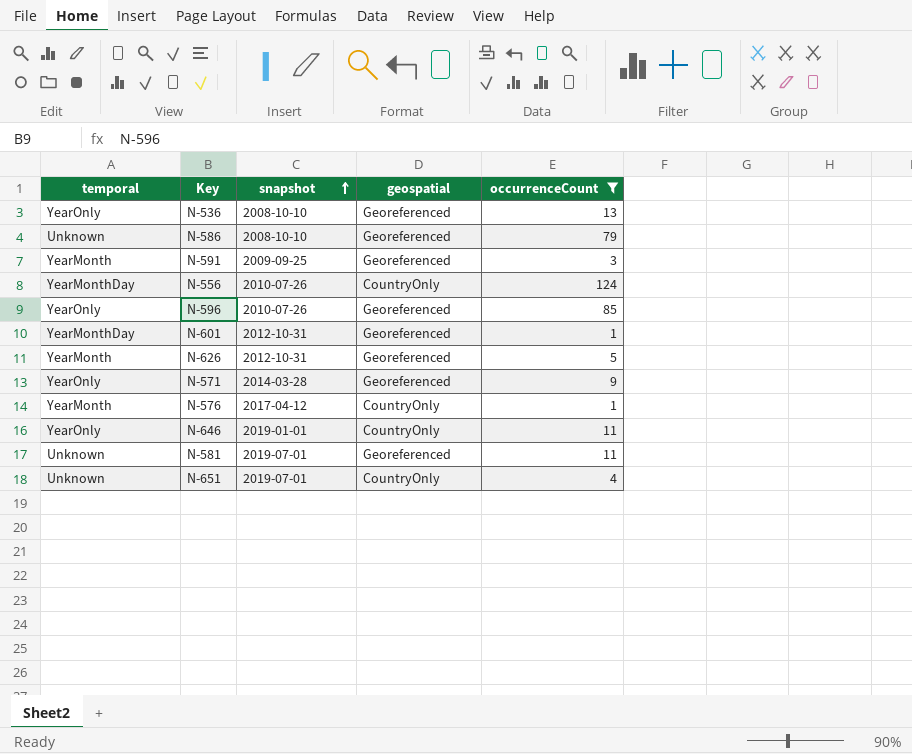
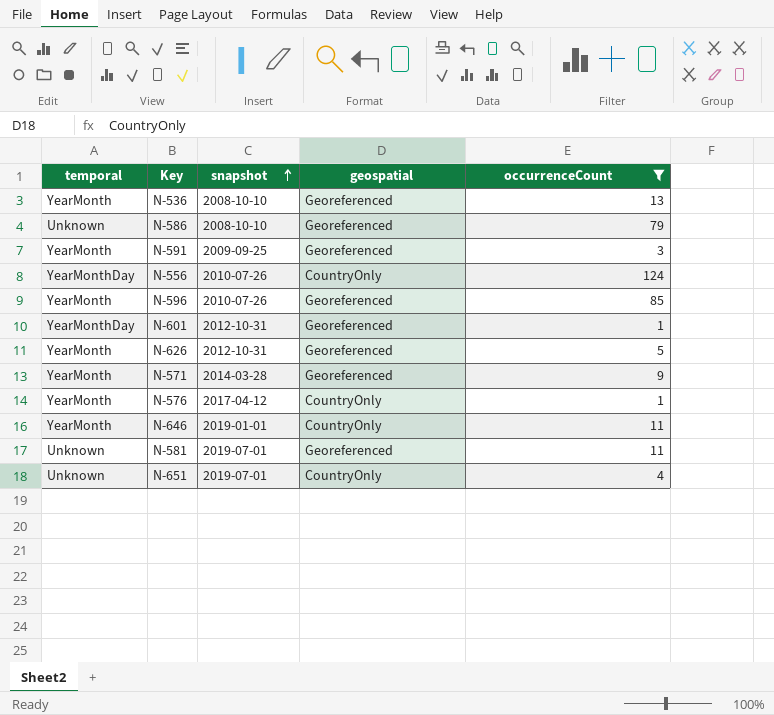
N-536 | temporal: YearOnly -> YearMonth
N-596 | temporal: YearOnly -> YearMonth
N-571 | temporal: YearOnly -> YearMonth
N-646 | temporal: YearOnly -> YearMonth

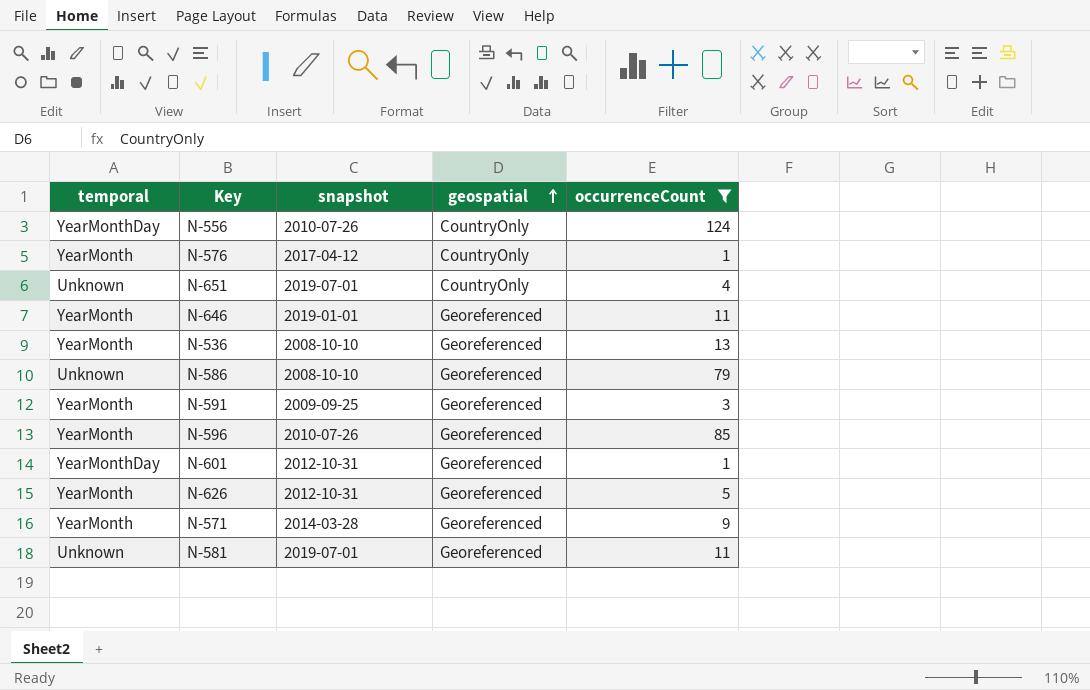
row order: snapshot ascending -> geospatial ascending
N-646 | geospatial: CountryOnly -> Georeferenced

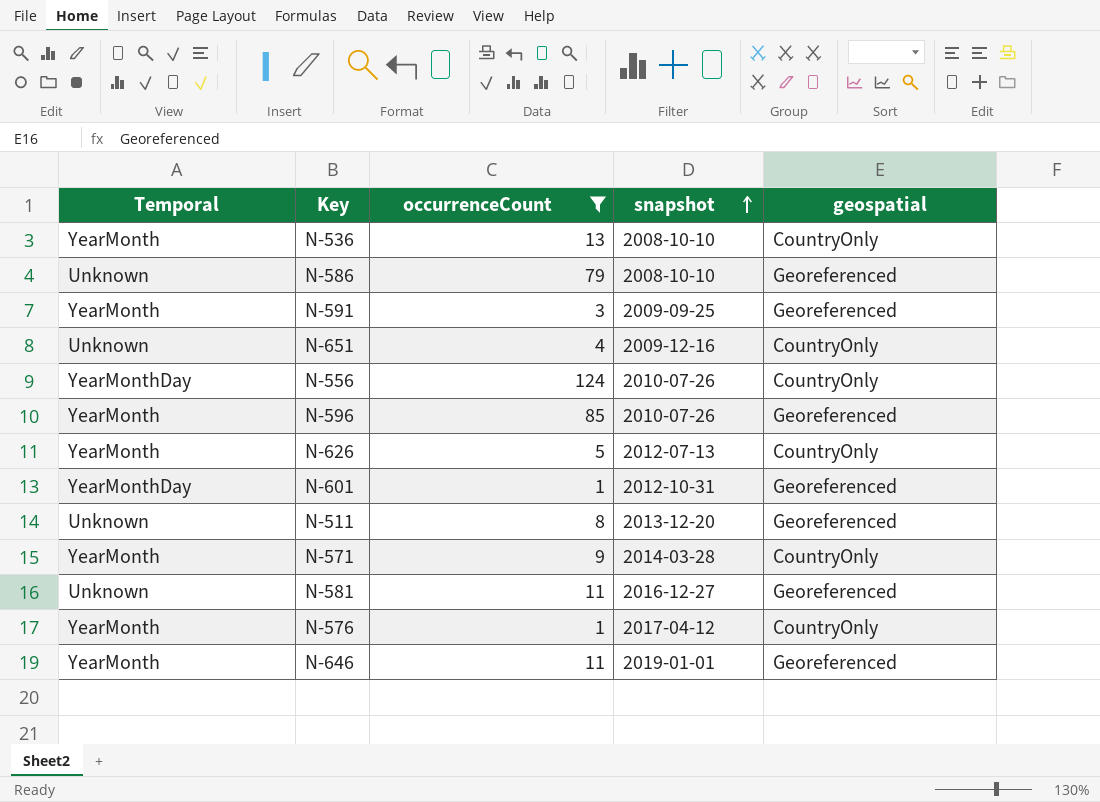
row order: geospatial ascending -> snapshot ascending
column name: temporal -> Temporal
column occurrenceCount | position: 5 -> 3
N-536 | geospatial: Georeferenced -> CountryOnly
N-651 | snapshot: 2019-07-01 -> 2009-12-16
N-626 | snapshot: 2012-10-31 -> 2012-07-13
N-626 | geospatial: Georeferenced -> CountryOnly
row N-511: none -> Unknown | 8 | 2013-12-20 | Georeferenced
N-571 | geospatial: Georeferenced -> CountryOnly
N-581 | snapshot: 2019-07-01 -> 2016-12-27

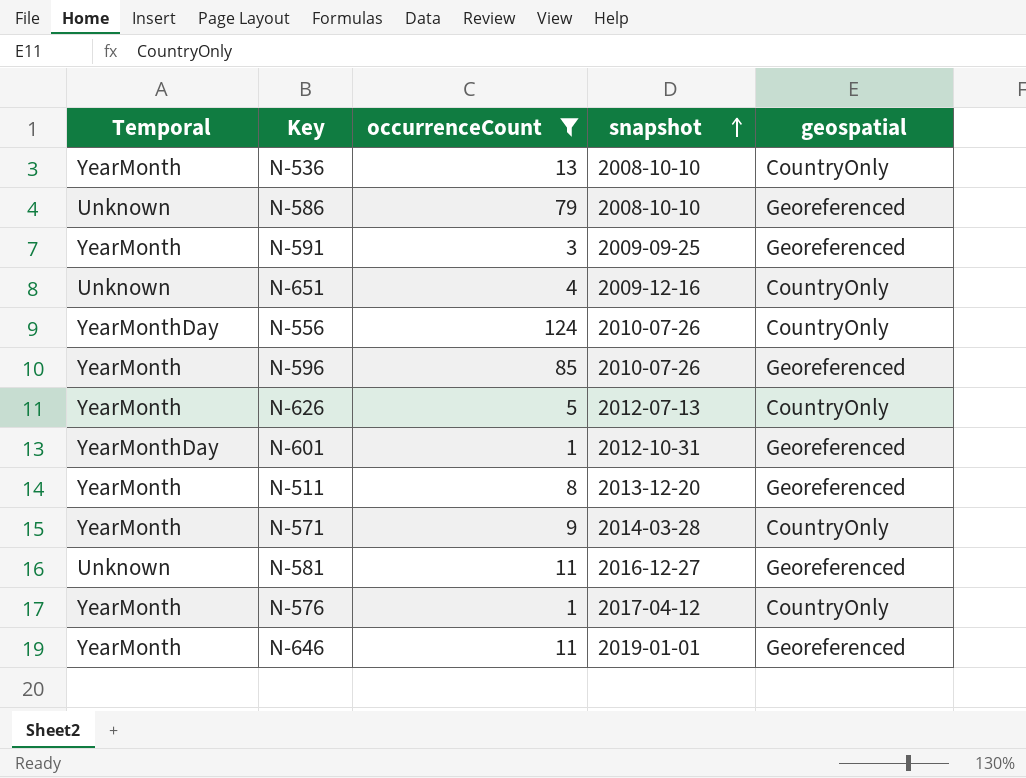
N-511 | Temporal: Unknown -> YearMonth

